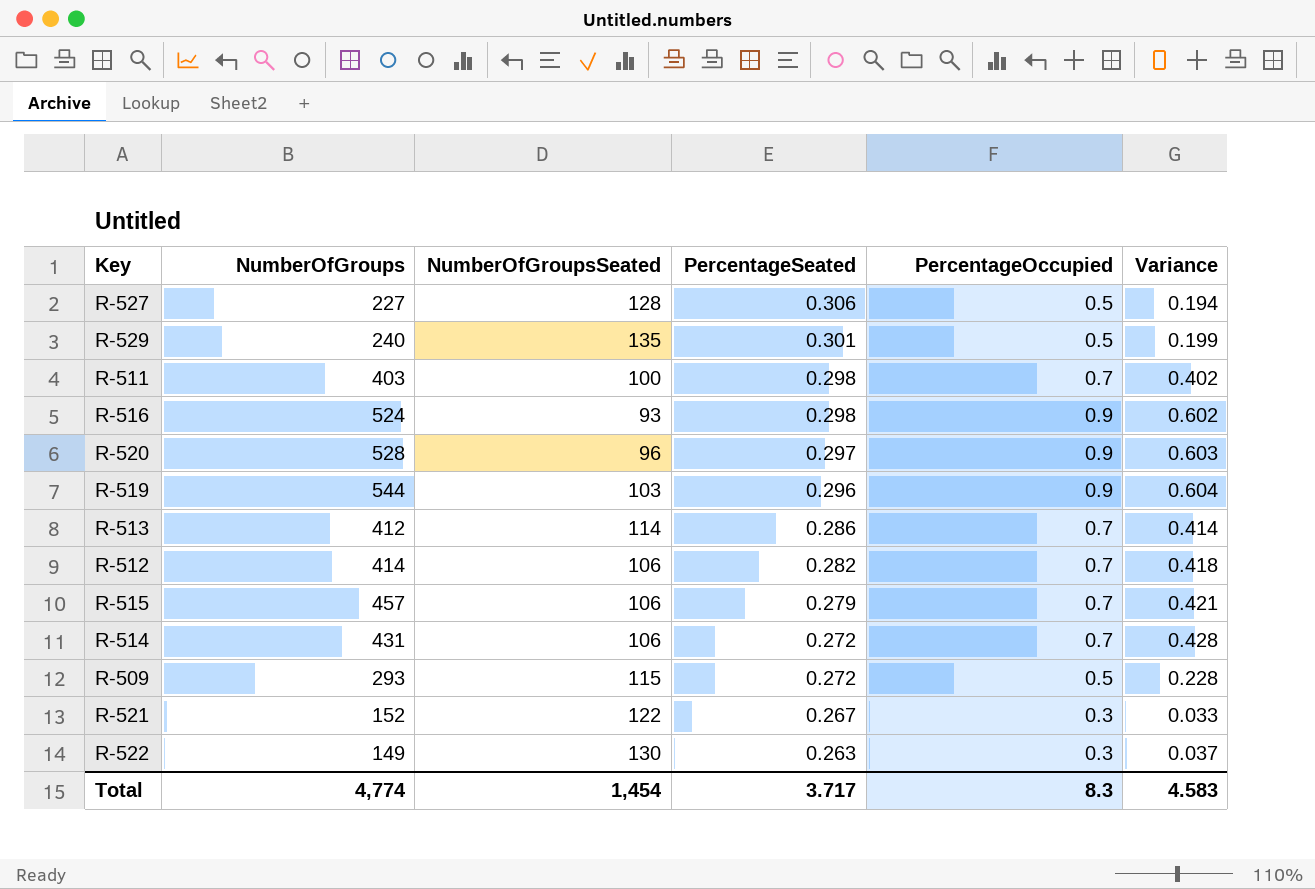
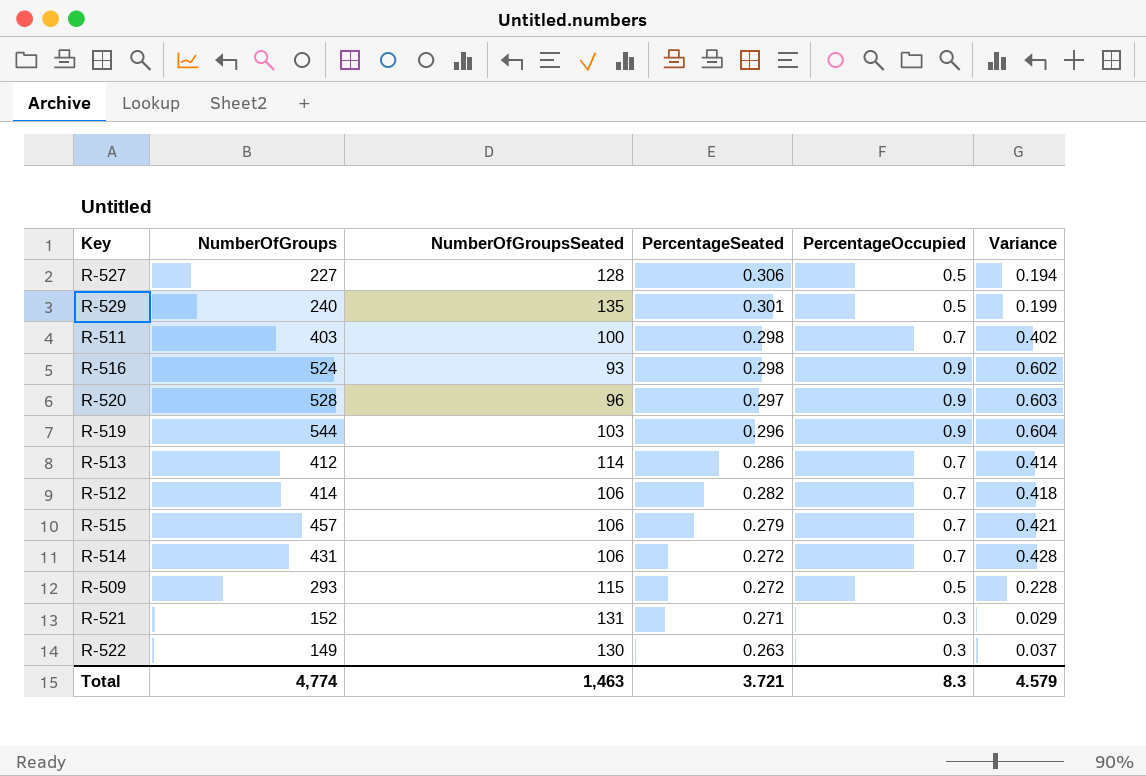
R-521 | NumberOfGroupsSeated: 122 -> 131
R-521 | PercentageSeated: 0.267 -> 0.271
R-521 | Variance: 0.033 -> 0.029
Total | NumberOfGroupsSeated: 1,454 -> 1,463
Total | PercentageSeated: 3.717 -> 3.721
Total | Variance: 4.583 -> 4.579

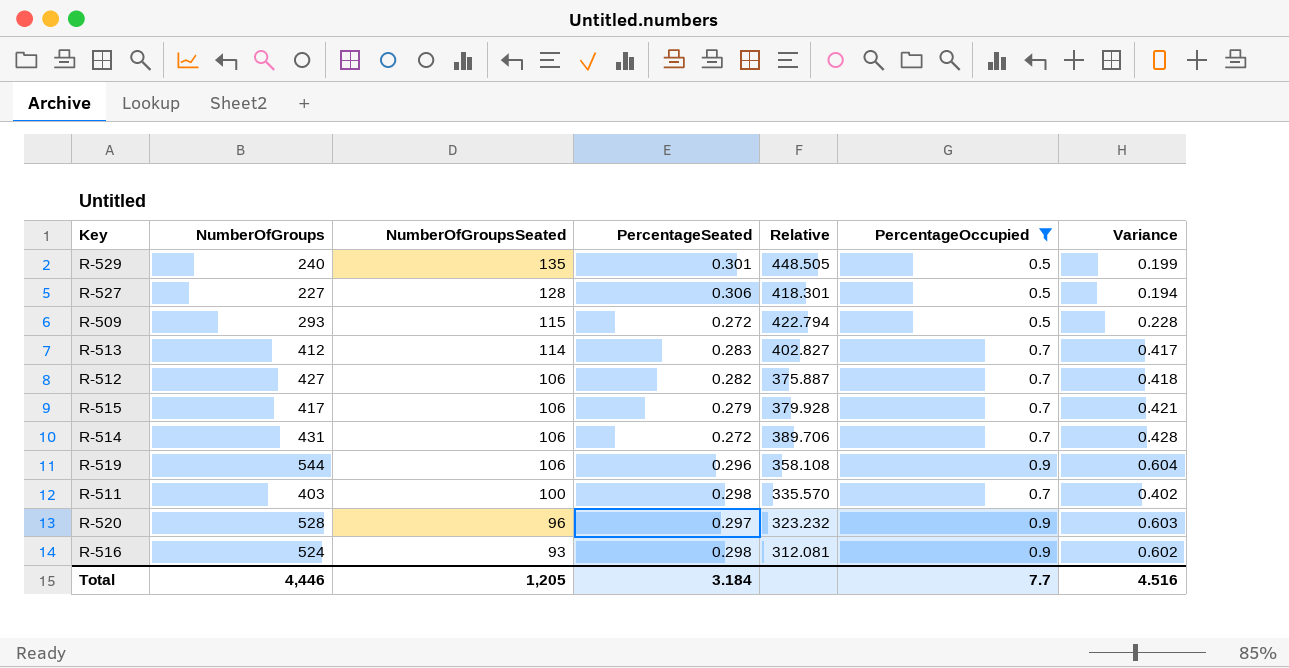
filter: none -> PercentageOccupied != 0.3
row order: PercentageSeated descending -> NumberOfGroupsSeated descending
column Relative | formula: none -> [NumberOfGroupsSeated] / [PercentageSeated]
R-513 | PercentageSeated: 0.286 -> 0.283
R-513 | Variance: 0.414 -> 0.417
R-512 | NumberOfGroups: 414 -> 427
R-515 | NumberOfGroups: 457 -> 417
R-519 | NumberOfGroupsSeated: 103 -> 106
Total | NumberOfGroups: 4,774 -> 4,446
Total | NumberOfGroupsSeated: 1,463 -> 1,205
Total | PercentageSeated: 3.721 -> 3.184
Total | PercentageOccupied: 8.3 -> 7.7
Total | Variance: 4.579 -> 4.516

